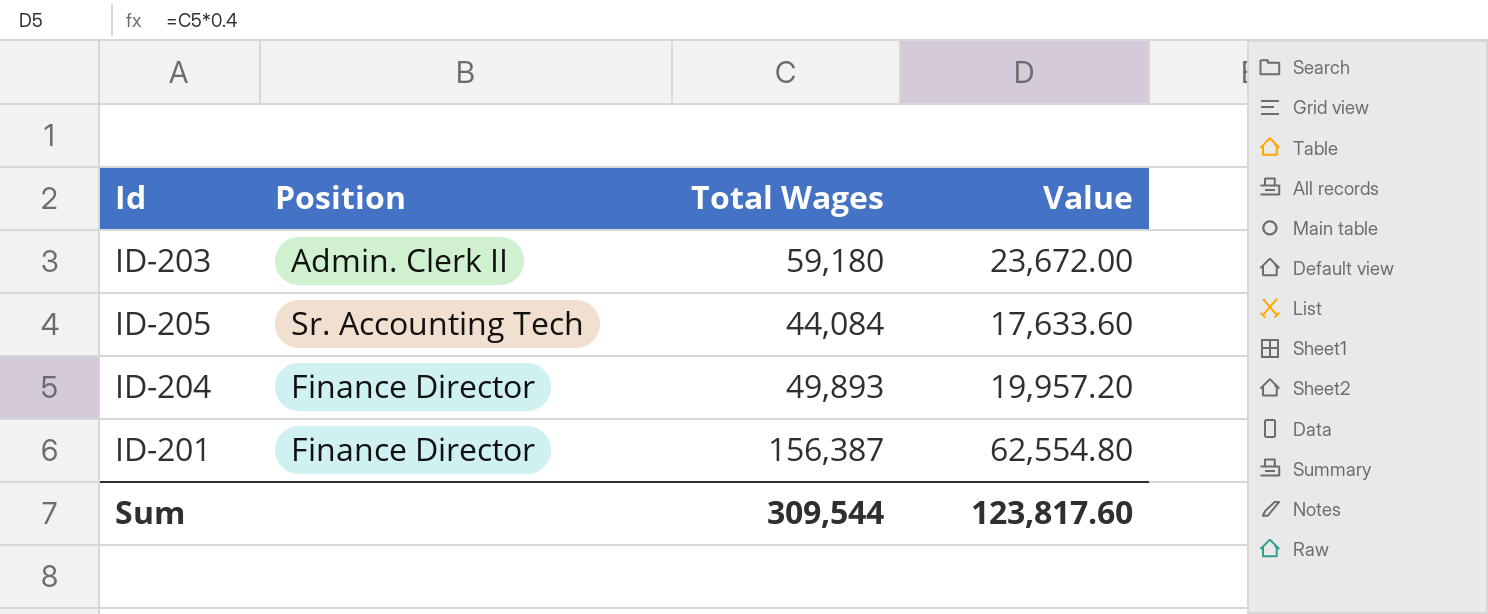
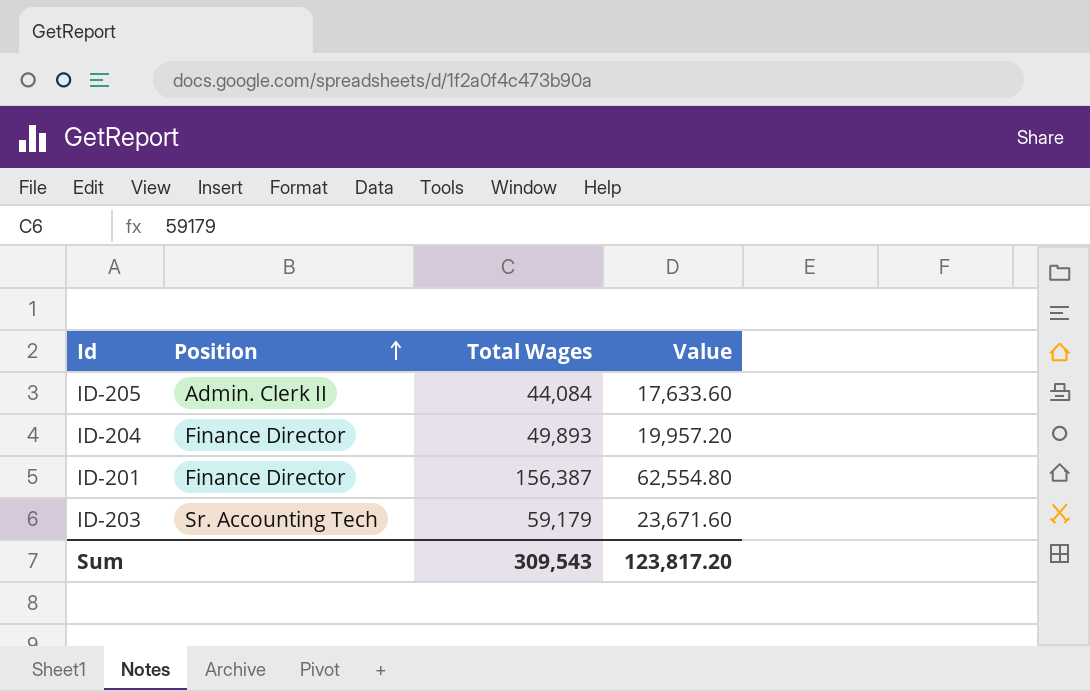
row order: none -> Position ascending
ID-205 | Position: Sr. Accounting Tech -> Admin. Clerk II
ID-203 | Position: Admin. Clerk II -> Sr. Accounting Tech
ID-203 | Total Wages: 59,180 -> 59,179
ID-203 | Value: 23,672.00 -> 23,671.60
Sum | Total Wages: 309,544 -> 309,543
Sum | Value: 123,817.60 -> 123,817.20

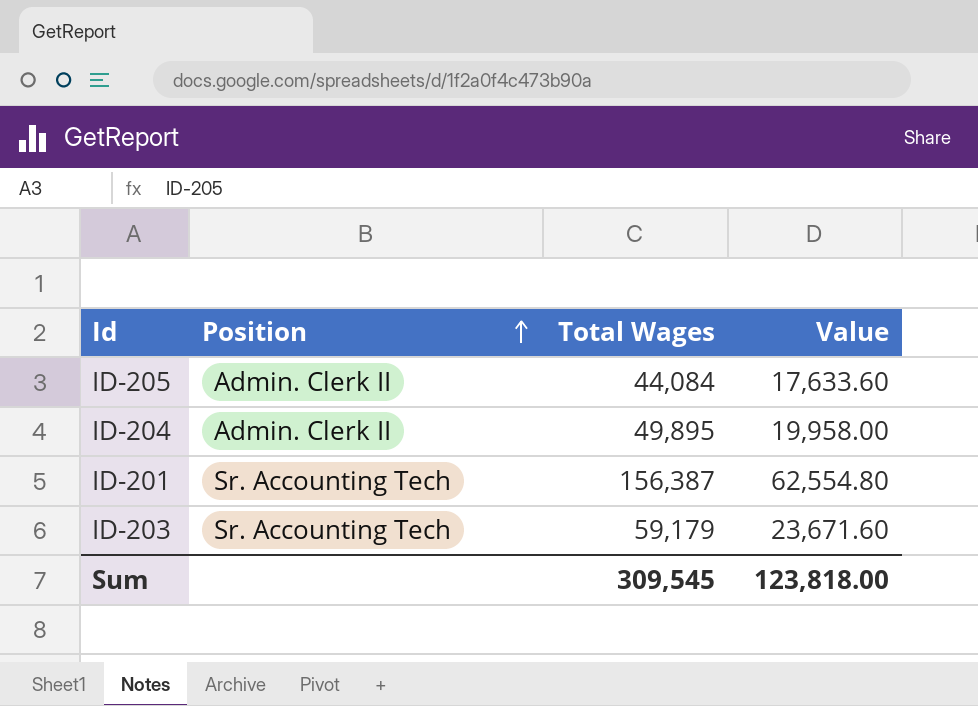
ID-204 | Position: Finance Director -> Admin. Clerk II
ID-204 | Total Wages: 49,893 -> 49,895
ID-204 | Value: 19,957.20 -> 19,958.00
ID-201 | Position: Finance Director -> Sr. Accounting Tech
Sum | Total Wages: 309,543 -> 309,545
Sum | Value: 123,817.20 -> 123,818.00

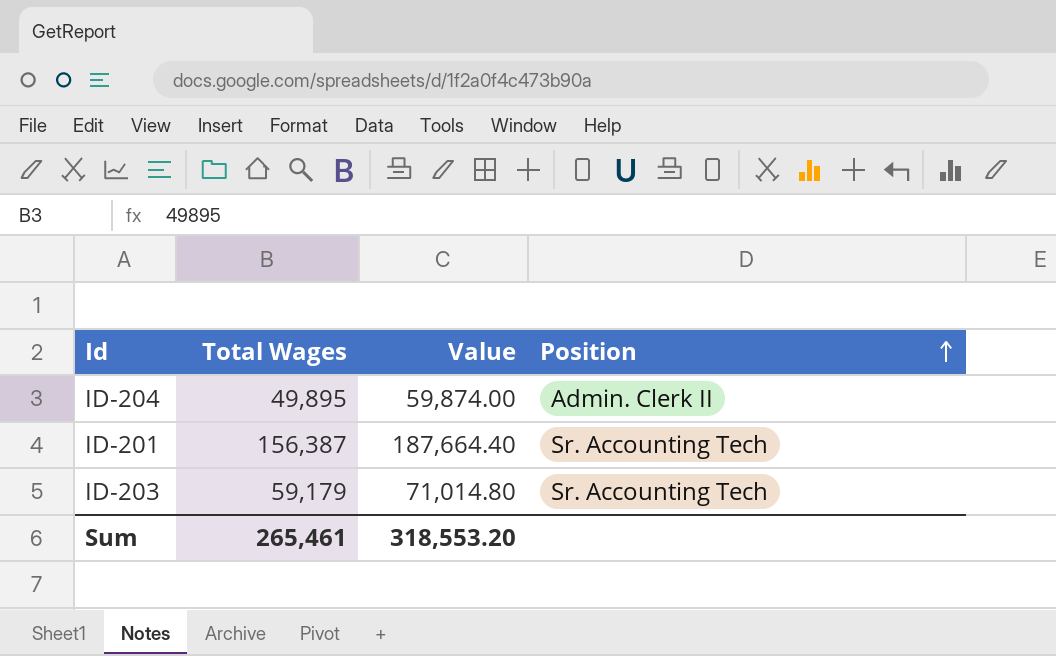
column Value | formula: [Total Wages] * 0.4 -> [Total Wages] * 1.2
column Position | position: 2 -> 4
row ID-205: Admin. Clerk II | 44,084 | 17,633.60 -> none
Sum | Total Wages: 309,545 -> 265,461
Sum | Value: 123,818.00 -> 318,553.20

